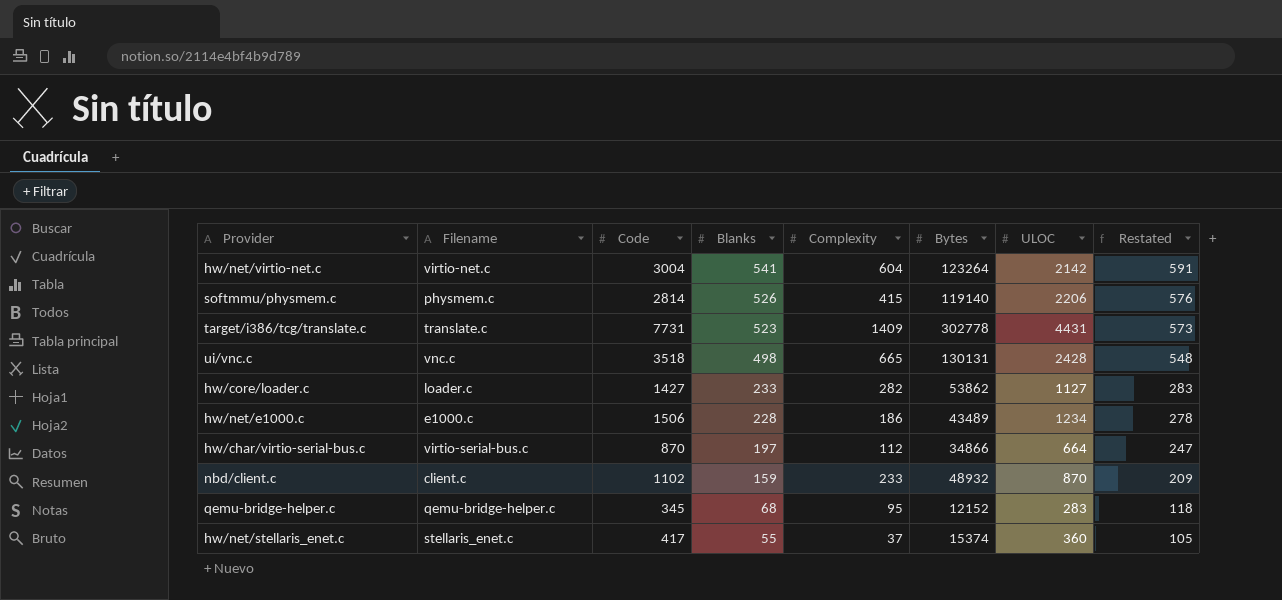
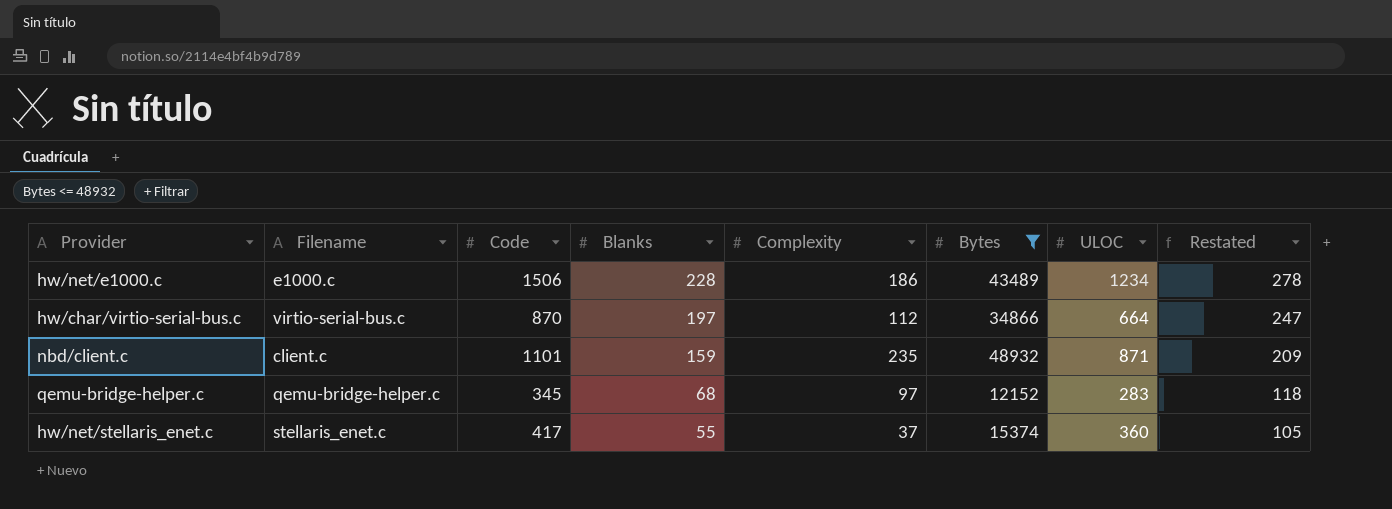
filter: none -> Bytes <= 48932
nbd/client.c | Code: 1102 -> 1101
nbd/client.c | Complexity: 233 -> 235
nbd/client.c | ULOC: 870 -> 871
qemu-bridge-helper.c | Complexity: 95 -> 97

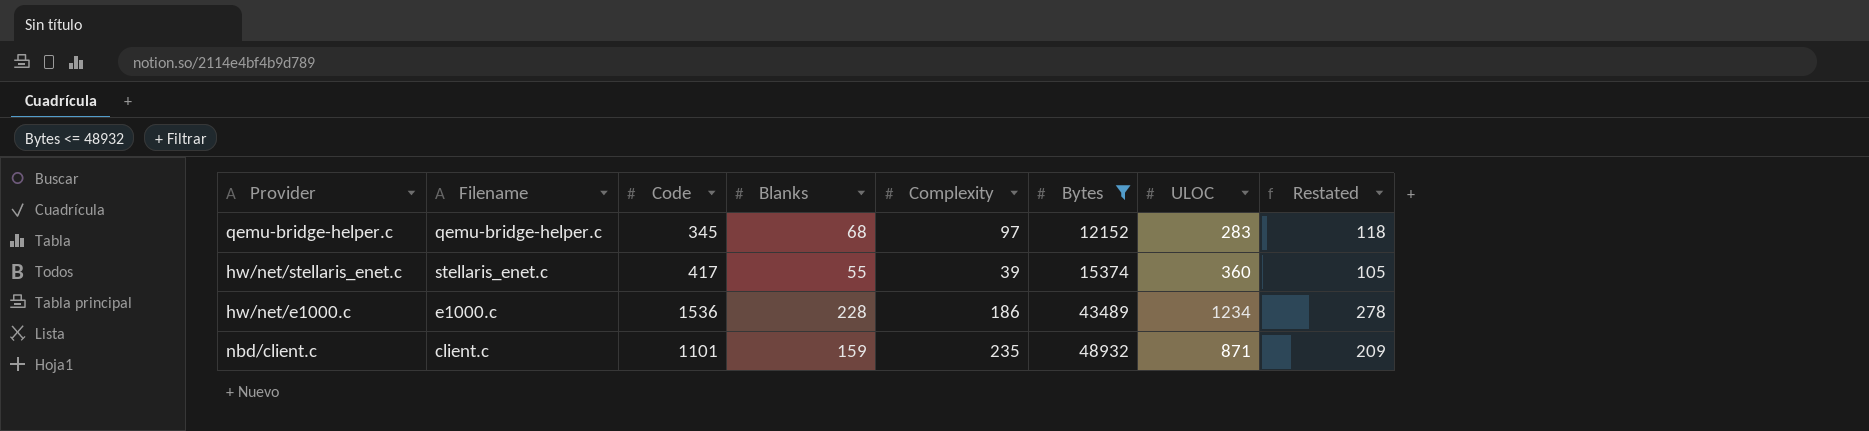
row order: Blanks descending -> Bytes ascending
row hw/char/virtio-serial-bus.c: virtio-serial-bus.c | 870 | 197 | 112 | 34866 | 664 | 247 -> none
hw/net/stellaris_enet.c | Complexity: 37 -> 39
hw/net/e1000.c | Code: 1506 -> 1536

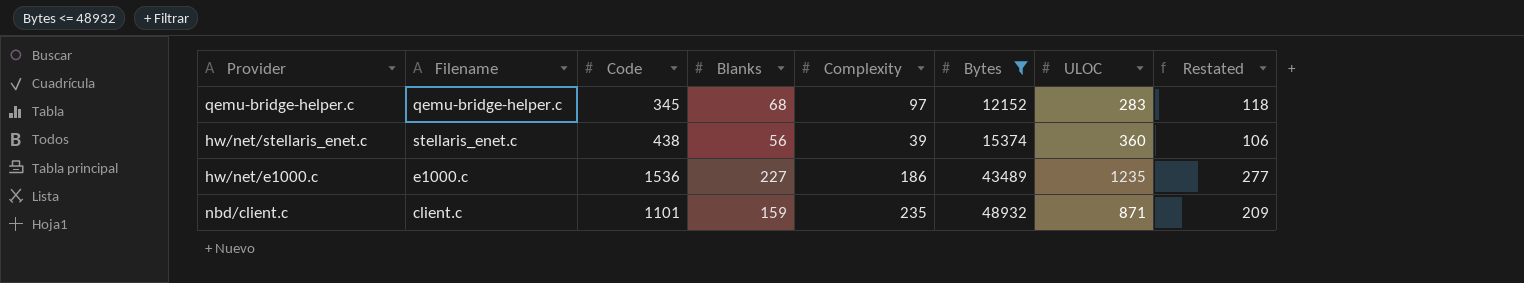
hw/net/stellaris_enet.c | Code: 417 -> 438
hw/net/stellaris_enet.c | Blanks: 55 -> 56
hw/net/stellaris_enet.c | Restated: 105 -> 106
hw/net/e1000.c | Blanks: 228 -> 227
hw/net/e1000.c | ULOC: 1234 -> 1235
hw/net/e1000.c | Restated: 278 -> 277

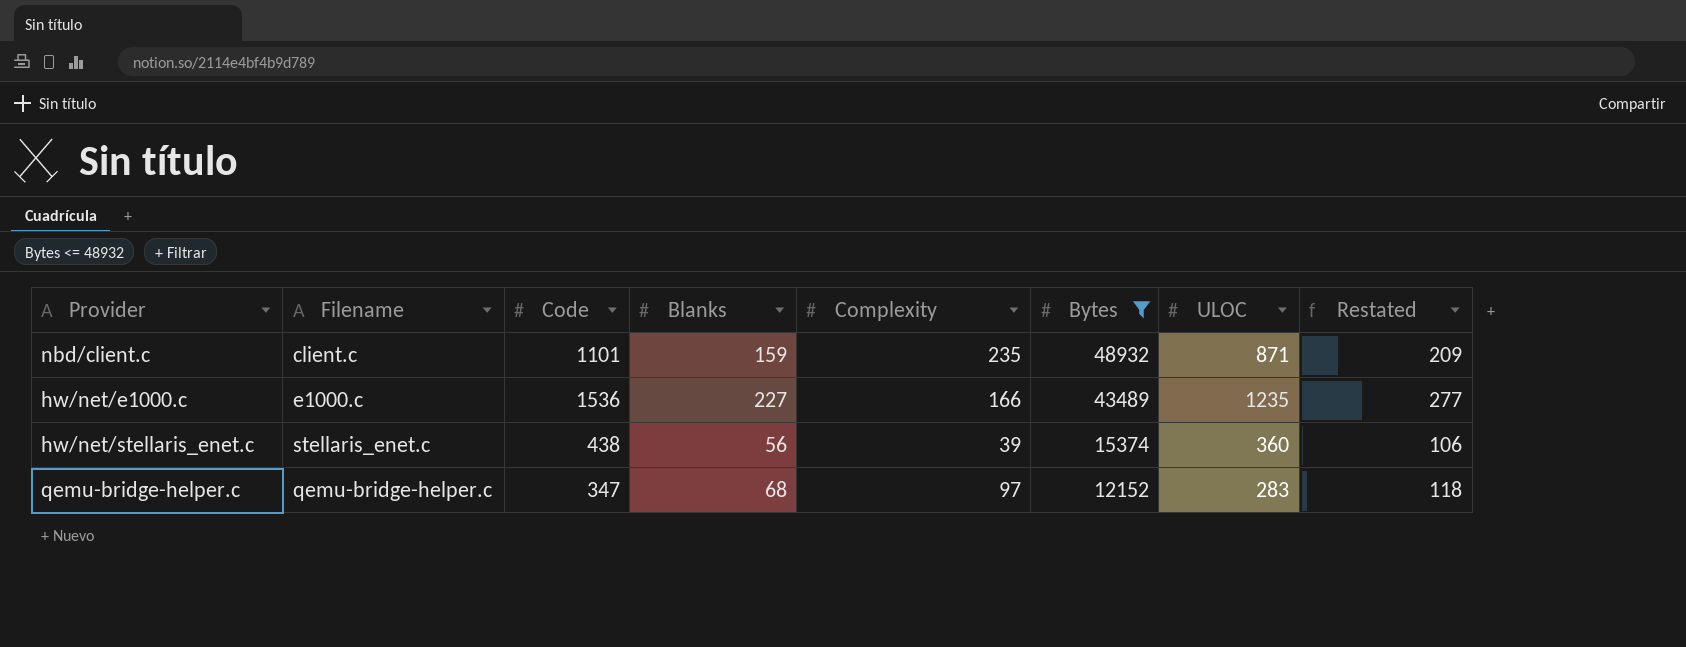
row order: Bytes ascending -> Bytes descending
hw/net/e1000.c | Complexity: 186 -> 166
qemu-bridge-helper.c | Code: 345 -> 347

